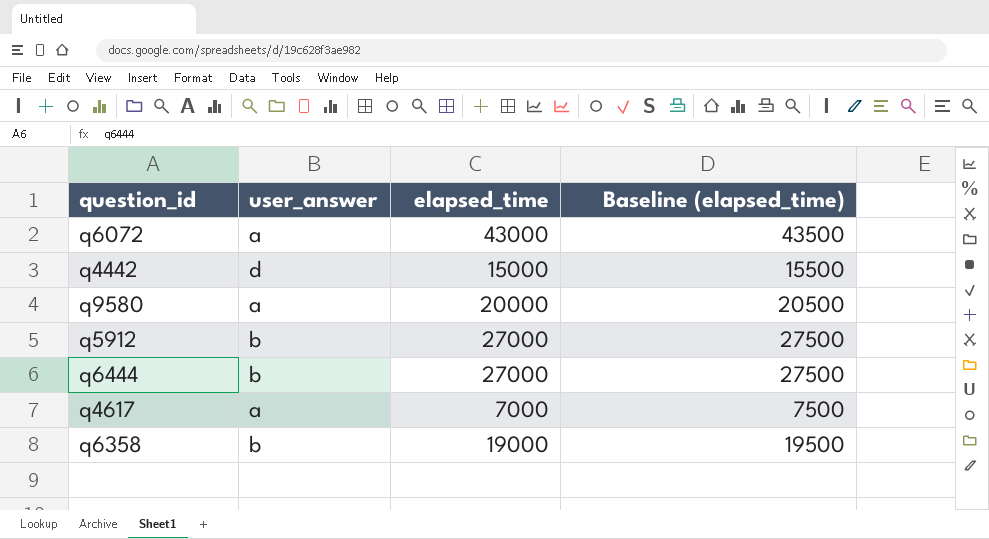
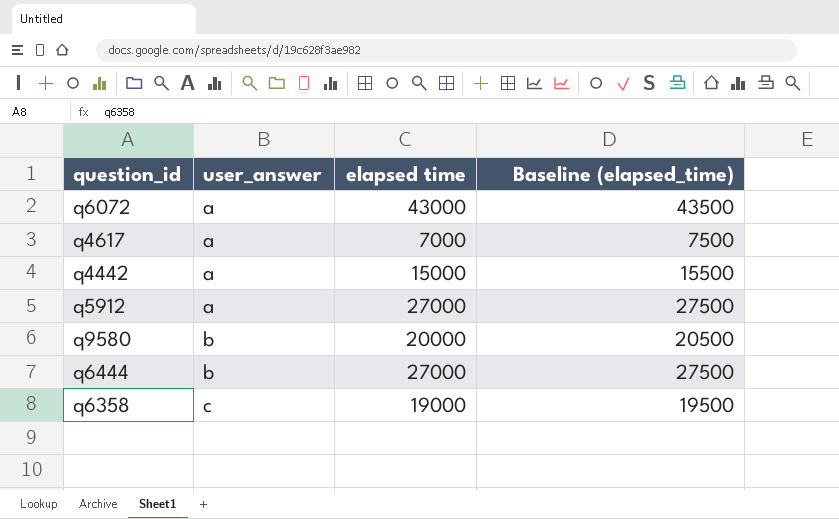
row order: none -> user_answer ascending
column name: elapsed_time -> elapsed time
q4442 | user_answer: d -> a
q5912 | user_answer: b -> a
q9580 | user_answer: a -> b
q6358 | user_answer: b -> c

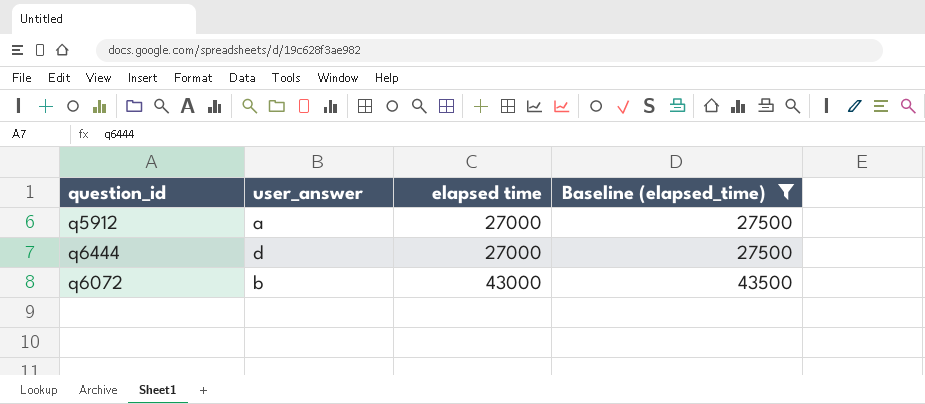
filter: none -> Baseline (elapsed_time) >= 27500
row order: user_answer ascending -> elapsed time ascending
q6444 | user_answer: b -> d
q6072 | user_answer: a -> b

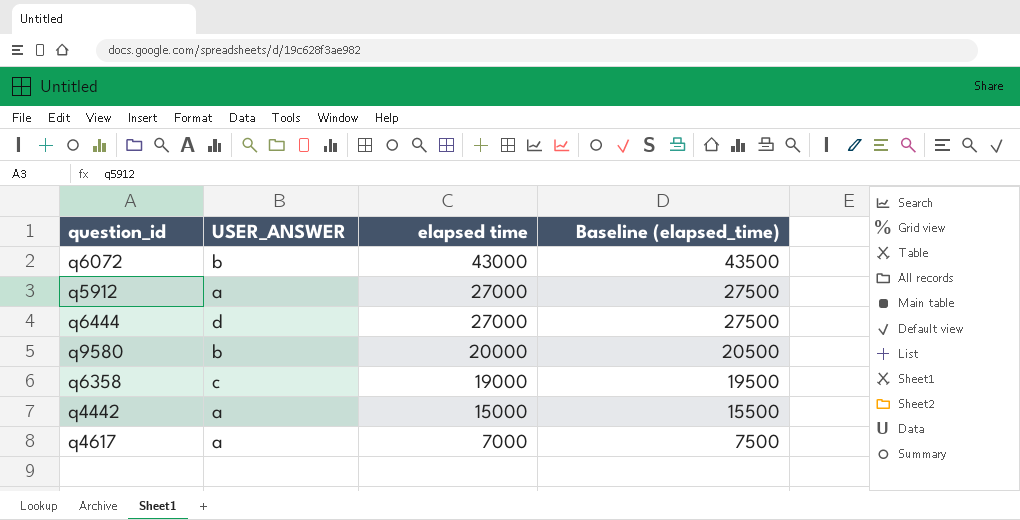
filter: Baseline (elapsed_time) >= 27500 -> none
row order: elapsed time ascending -> elapsed time descending
column name: user_answer -> USER_ANSWER

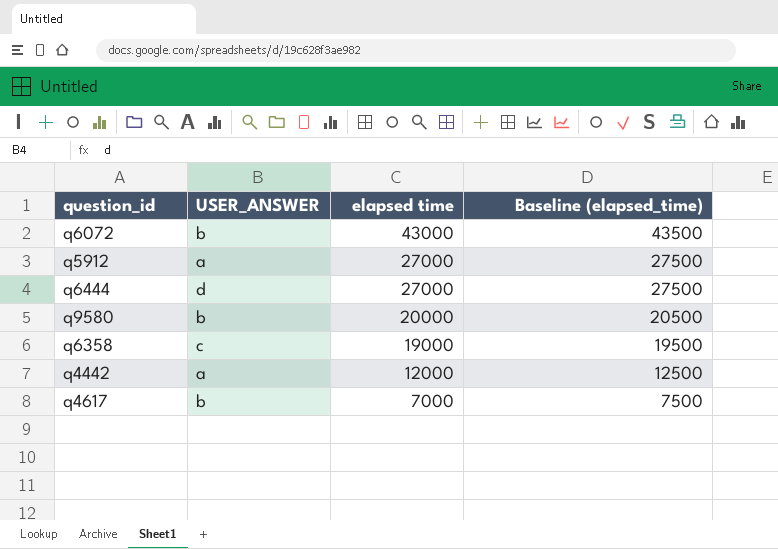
q4442 | elapsed time: 15000 -> 12000
q4442 | Baseline (elapsed_time): 15500 -> 12500
q4617 | USER_ANSWER: a -> b

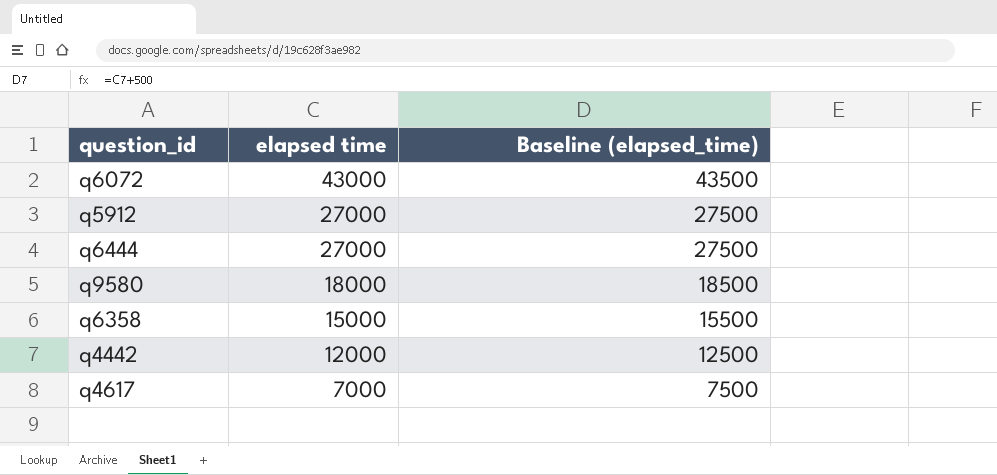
column USER_ANSWER | position: 2 -> none
q9580 | elapsed time: 20000 -> 18000
q9580 | Baseline (elapsed_time): 20500 -> 18500
q6358 | elapsed time: 19000 -> 15000
q6358 | Baseline (elapsed_time): 19500 -> 15500

